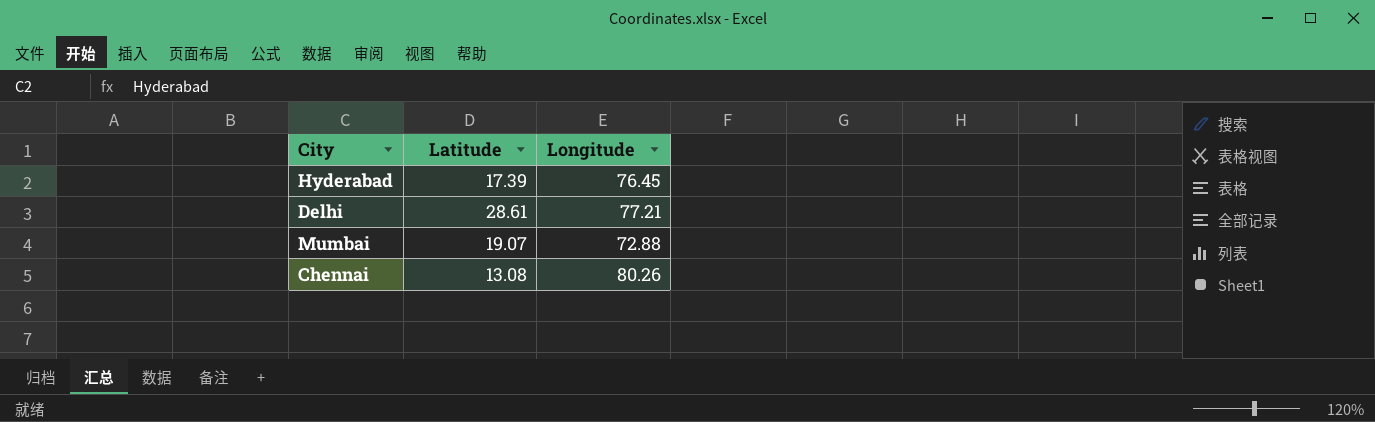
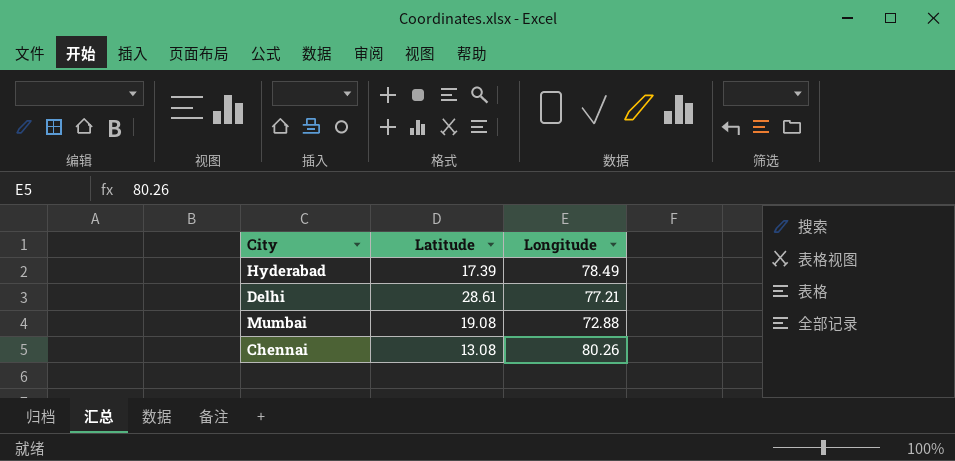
Hyderabad | Longitude: 76.45 -> 78.49
Mumbai | Latitude: 19.07 -> 19.08

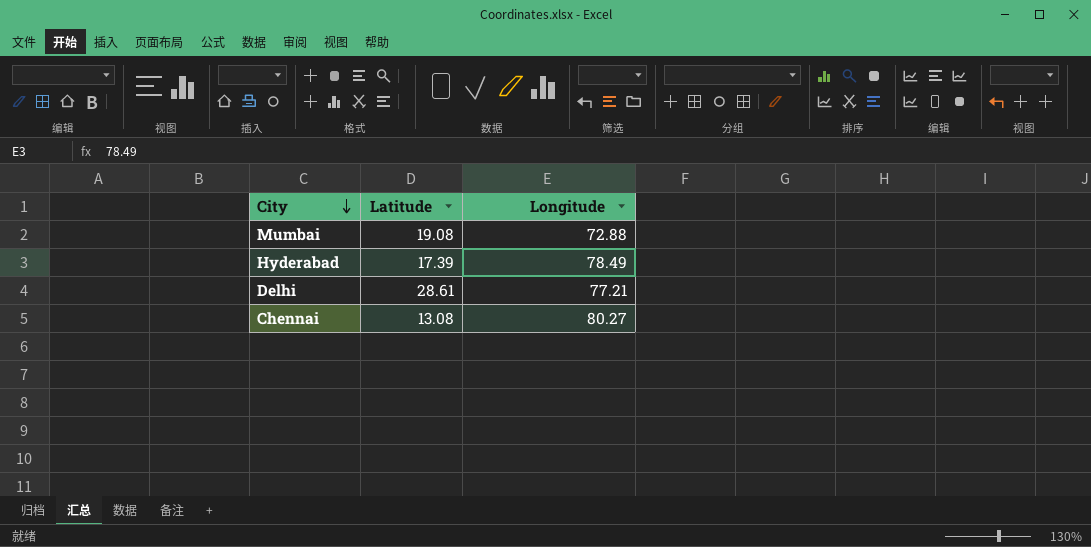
row order: none -> City descending
Chennai | Longitude: 80.26 -> 80.27

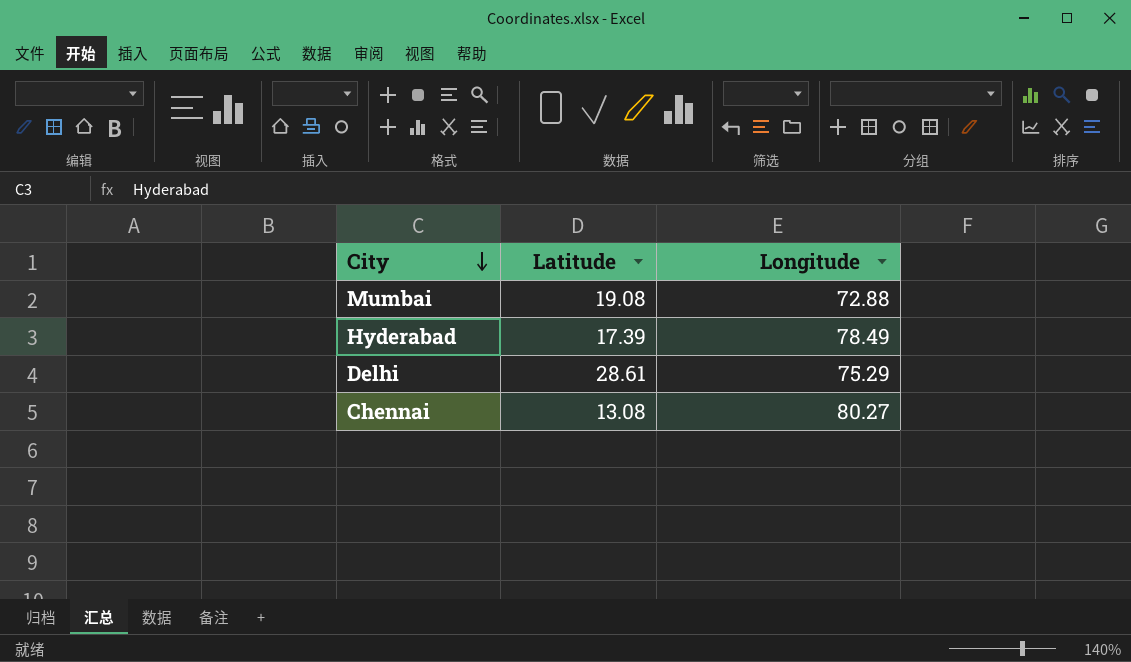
Delhi | Longitude: 77.21 -> 75.29

